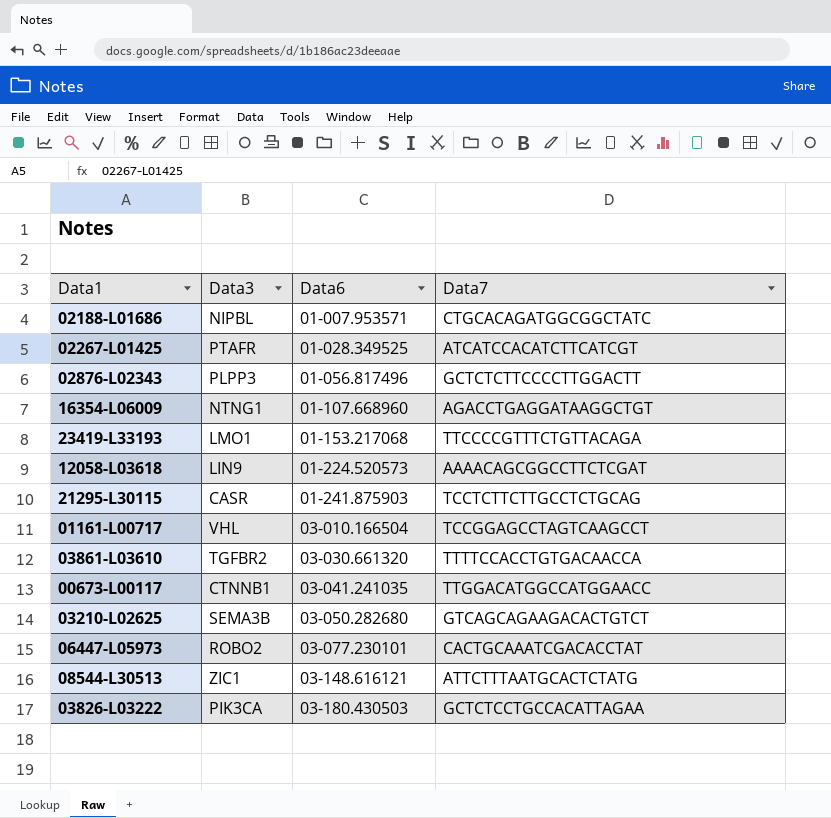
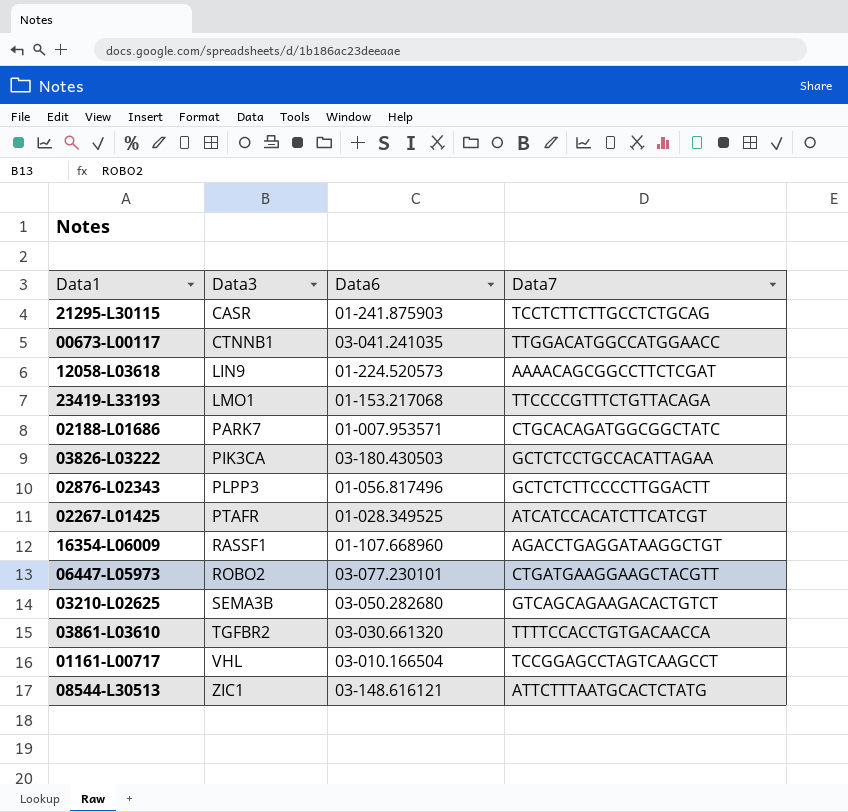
row order: Data6 ascending -> Data3 ascending
02188-L01686 | Data3: NIPBL -> PARK7
16354-L06009 | Data3: NTNG1 -> RASSF1
06447-L05973 | Data7: CACTGCAAATCGACACCTAT -> CTGATGAAGGAAGCTACGTT

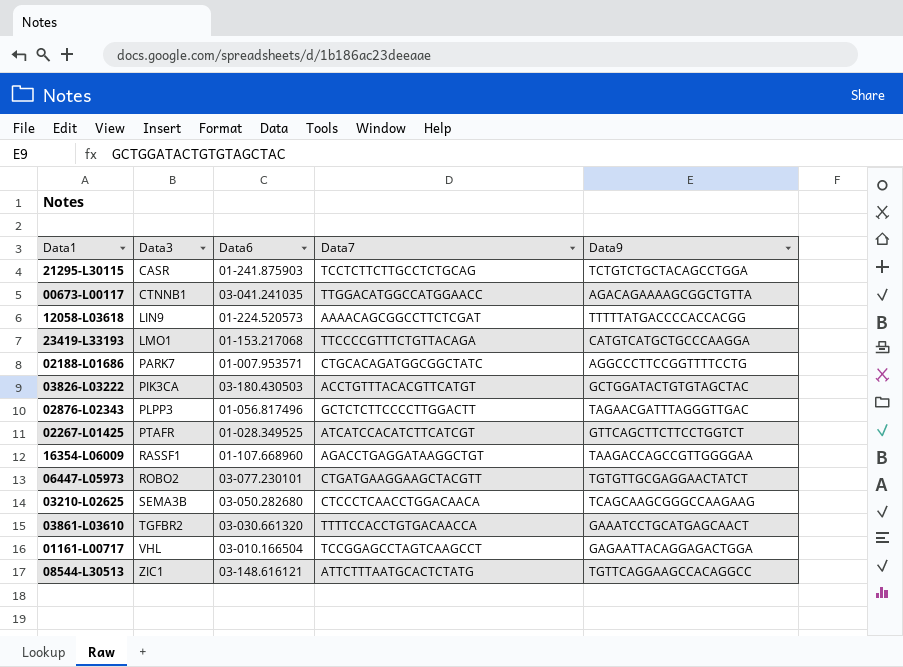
column Data9 | position: none -> 5
03826-L03222 | Data7: GCTCTCCTGCCACATTAGAA -> ACCTGTTTACACGTTCATGT
03210-L02625 | Data7: GTCAGCAGAAGACACTGTCT -> CTCCCTCAACCTGGACAACA

